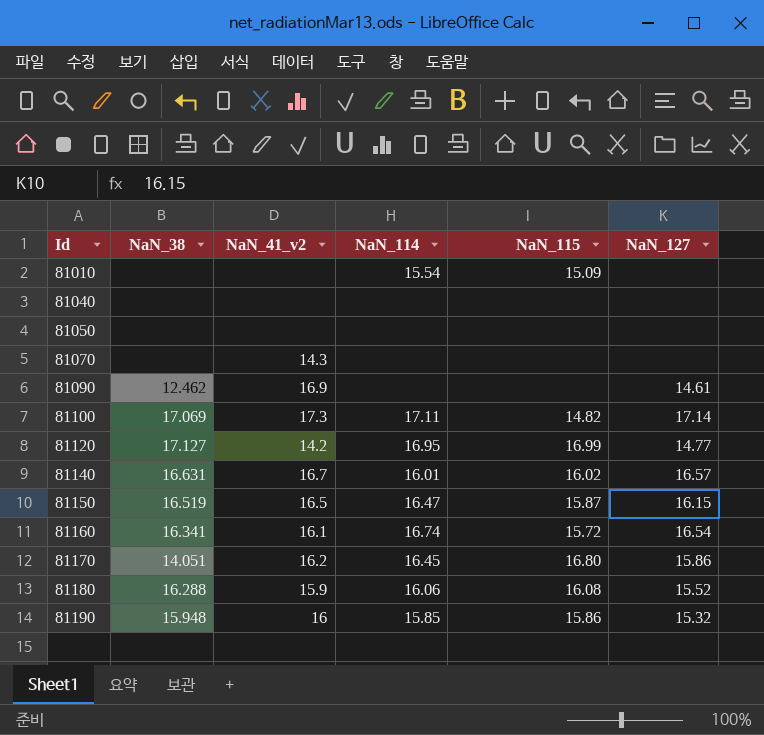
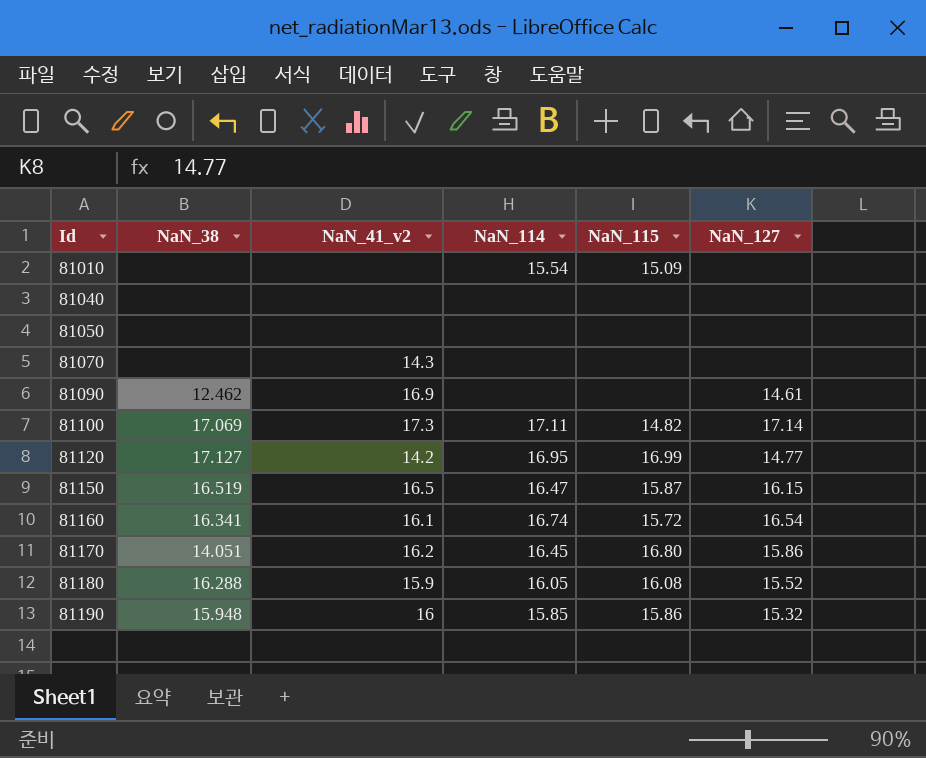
row 81140: 16.631 | 16.7 | 16.01 | 16.02 | 16.57 -> none
81180 | NaN_114: 16.06 -> 16.05

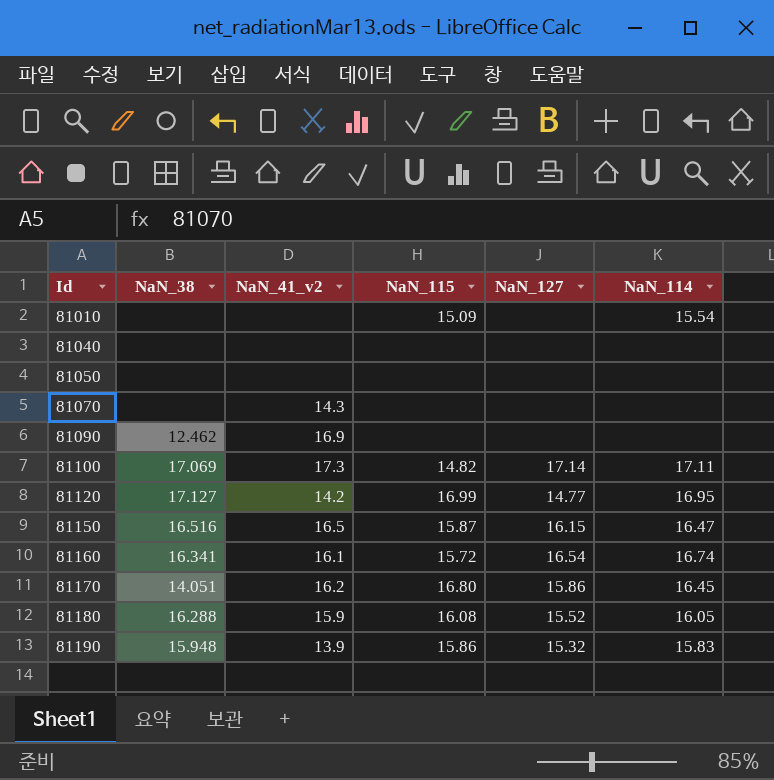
column NaN_114 | position: 4 -> 6
81090 | NaN_127: 14.61 -> none
81150 | NaN_38: 16.519 -> 16.516
81190 | NaN_41_v2: 16 -> 13.9
81190 | NaN_114: 15.85 -> 15.83

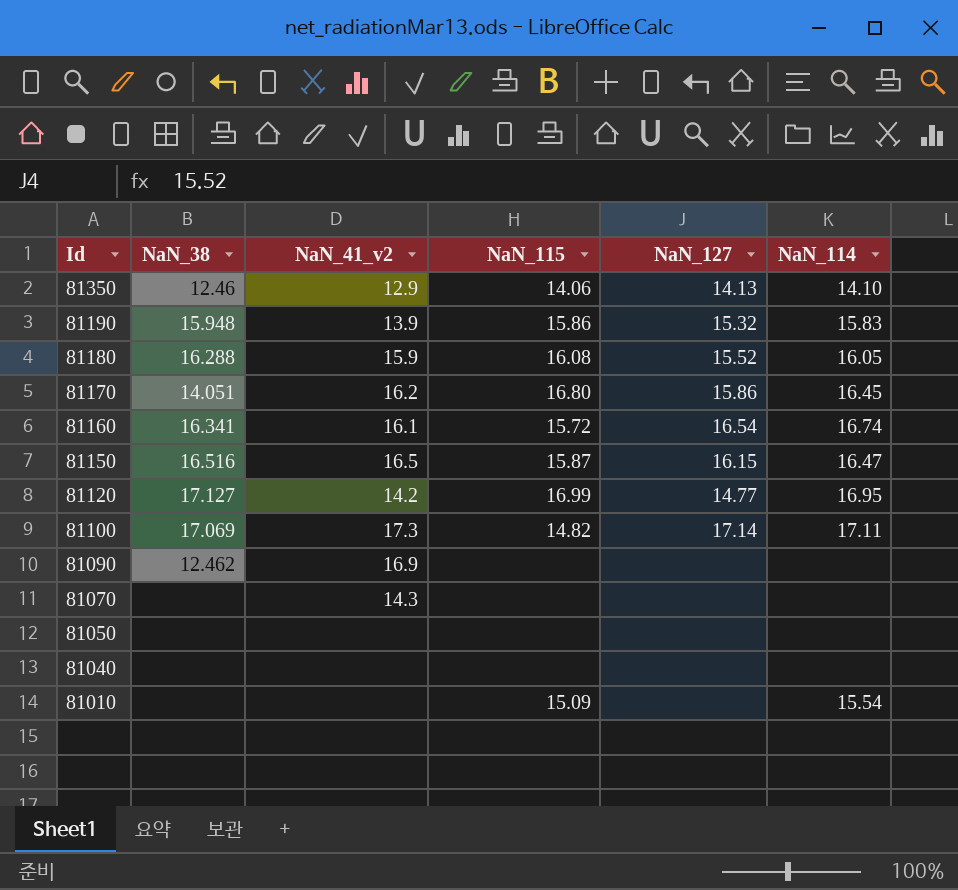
row order: Id ascending -> Id descending
row 81350: none -> 12.46 | 12.9 | 14.06 | 14.13 | 14.10

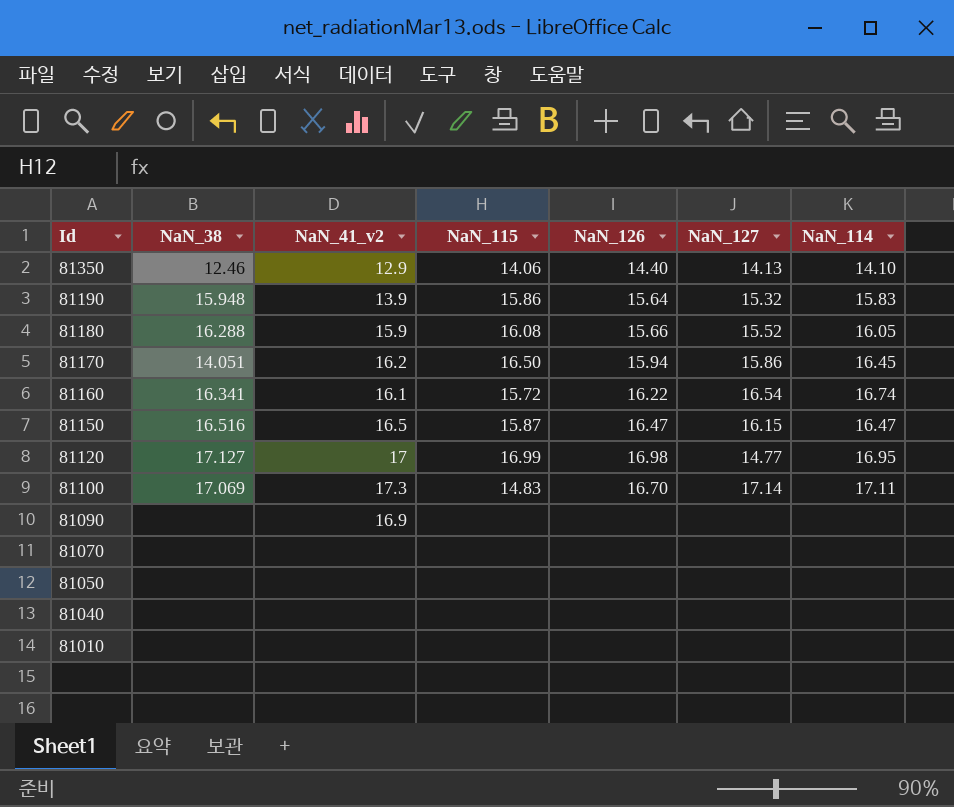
column NaN_126 | position: none -> 5
81170 | NaN_115: 16.80 -> 16.50
81120 | NaN_41_v2: 14.2 -> 17
81100 | NaN_115: 14.82 -> 14.83
81090 | NaN_38: 12.462 -> none
81070 | NaN_41_v2: 14.3 -> none
81010 | NaN_115: 15.09 -> none
81010 | NaN_114: 15.54 -> none

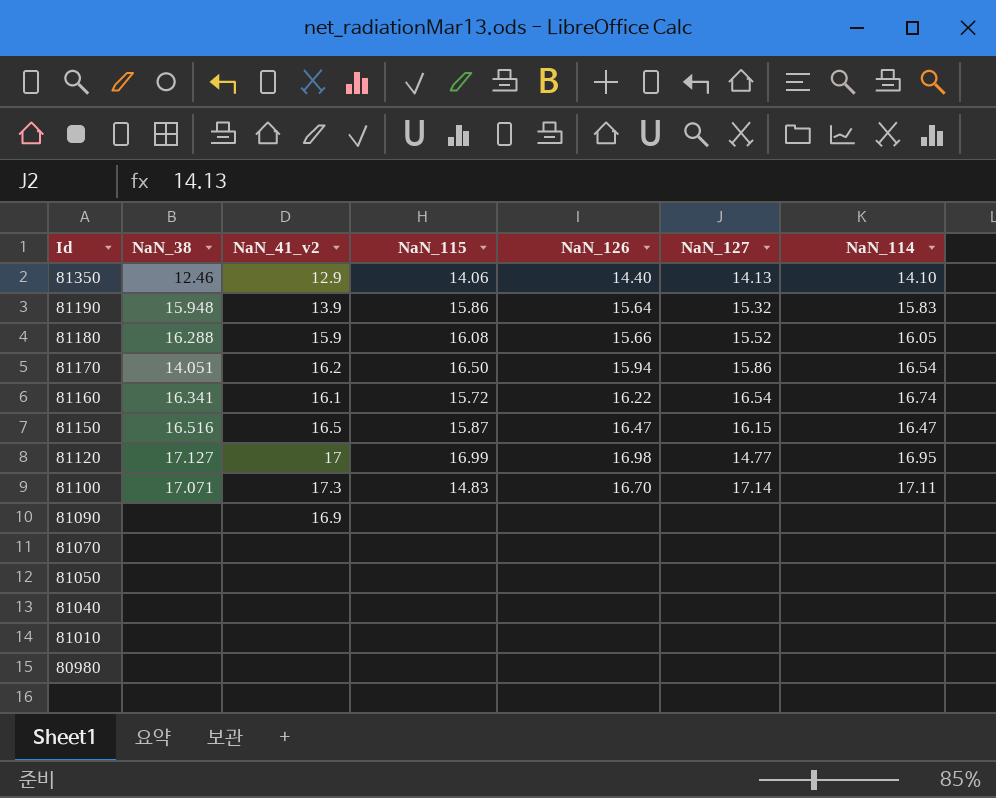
81170 | NaN_114: 16.45 -> 16.54
81100 | NaN_38: 17.069 -> 17.071
row 80980: none -> none | none | none | none | none | none

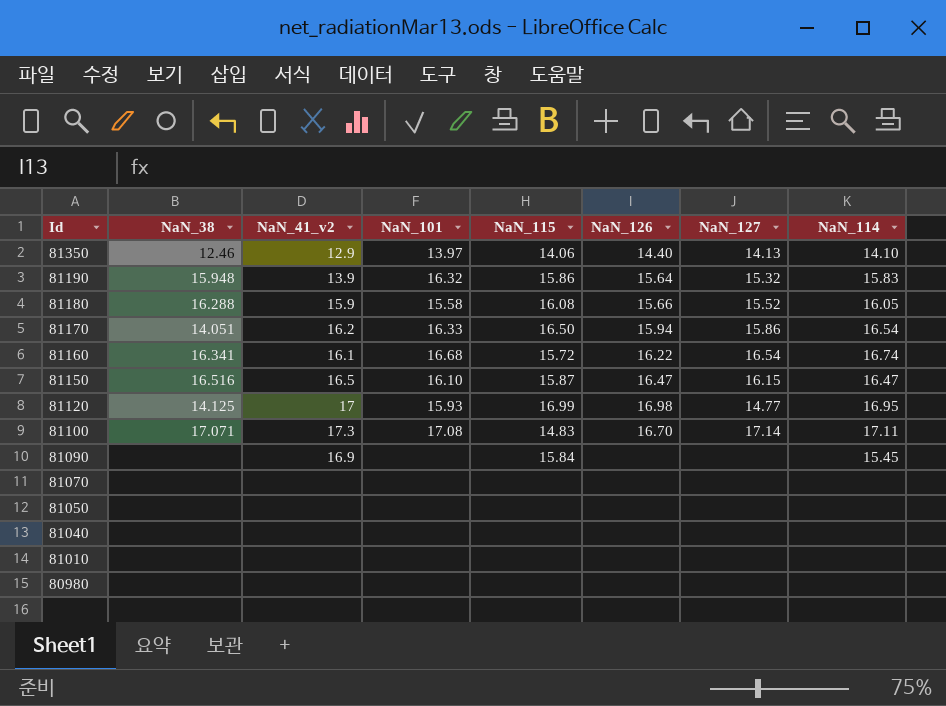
column NaN_101 | position: none -> 4
81120 | NaN_38: 17.127 -> 14.125
81090 | NaN_115: none -> 15.84
81090 | NaN_114: none -> 15.45

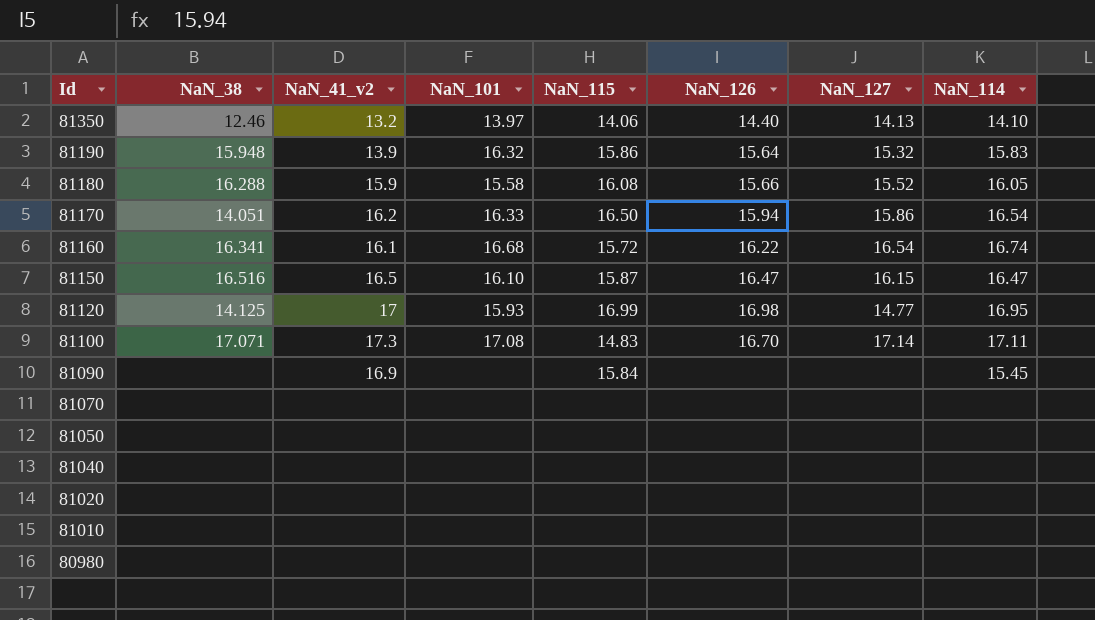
81350 | NaN_41_v2: 12.9 -> 13.2
row 81020: none -> none | none | none | none | none | none | none

